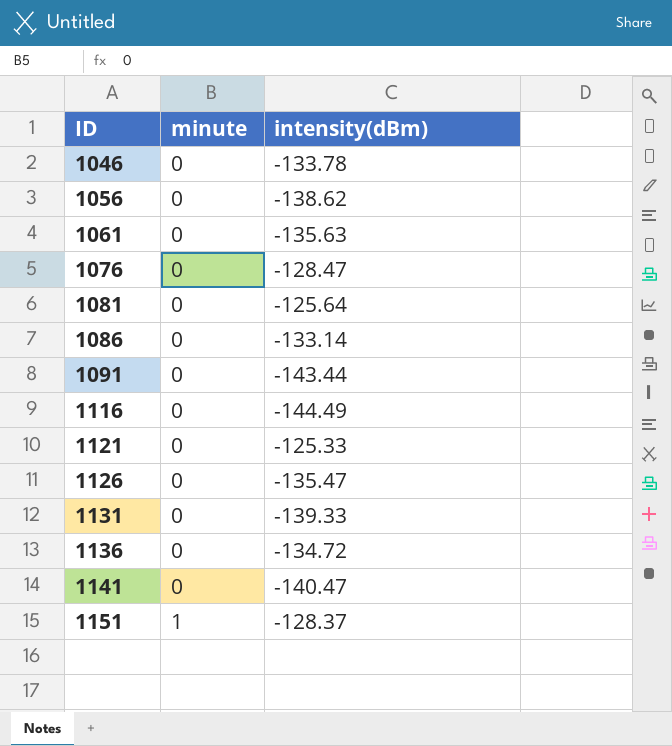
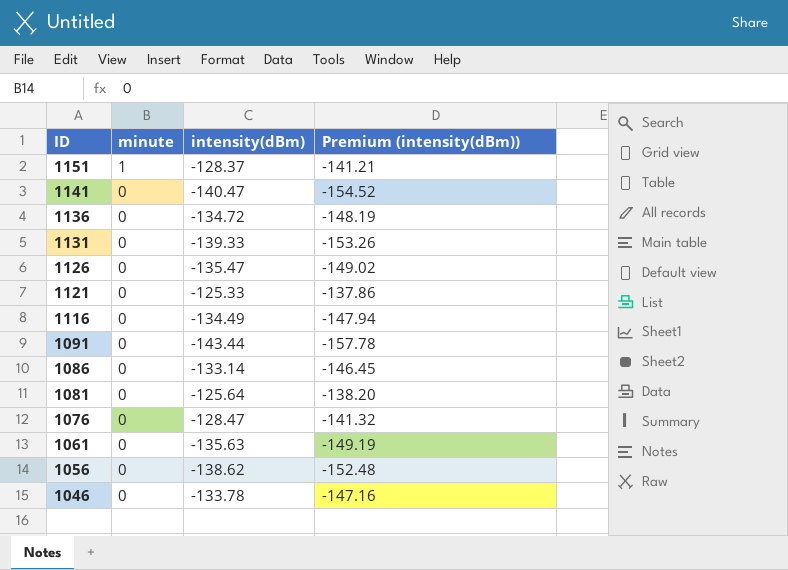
row order: ID ascending -> ID descending
column Premium (intensity(dBm)) | formula: none -> [intensity(dBm)] * 1.1
1116 | intensity(dBm): -144.49 -> -134.49

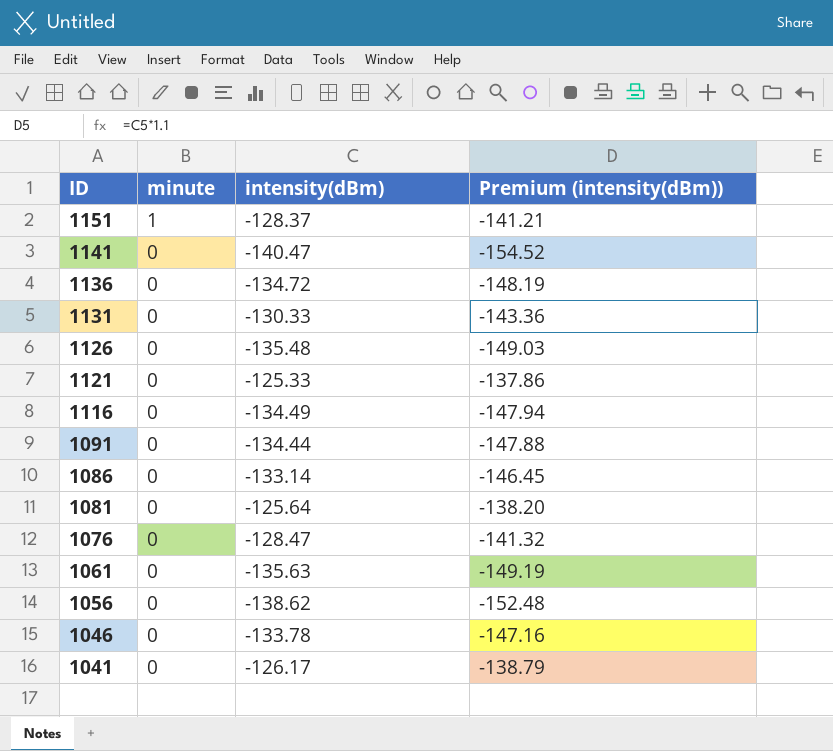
1131 | intensity(dBm): -139.33 -> -130.33
1131 | Premium (intensity(dBm)): -153.26 -> -143.36
1126 | intensity(dBm): -135.47 -> -135.48
1126 | Premium (intensity(dBm)): -149.02 -> -149.03
1091 | intensity(dBm): -143.44 -> -134.44
1091 | Premium (intensity(dBm)): -157.78 -> -147.88
row 1041: none -> 0 | -126.17 | -138.79

